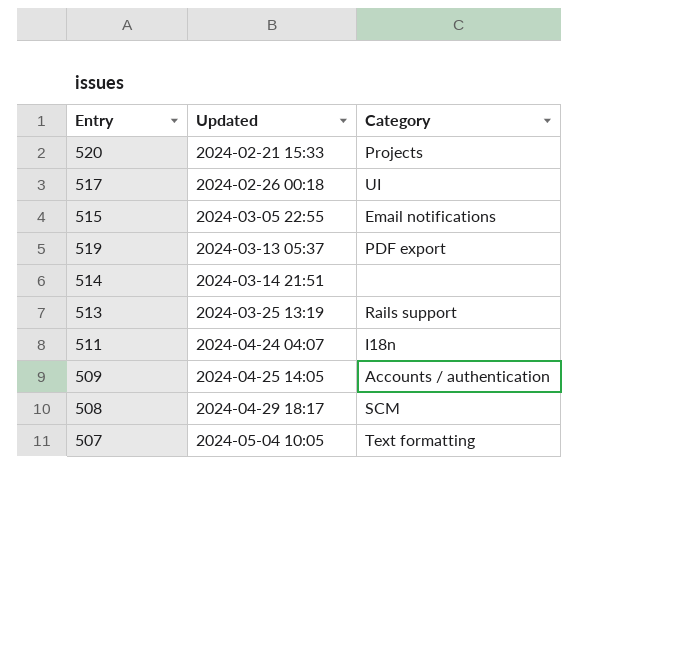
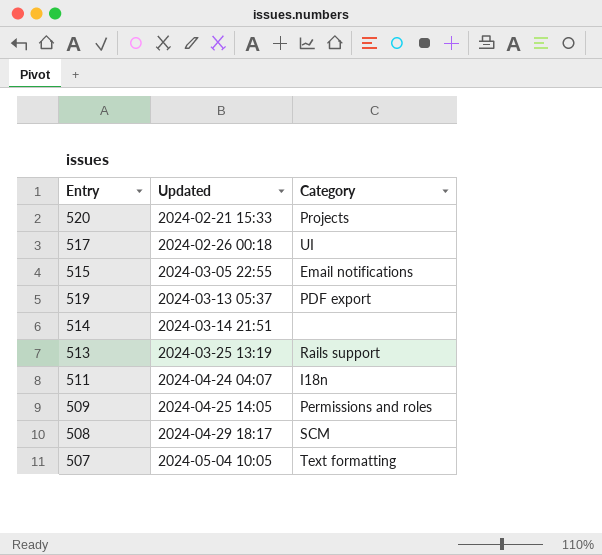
509 | Category: Accounts / authentication -> Permissions and roles

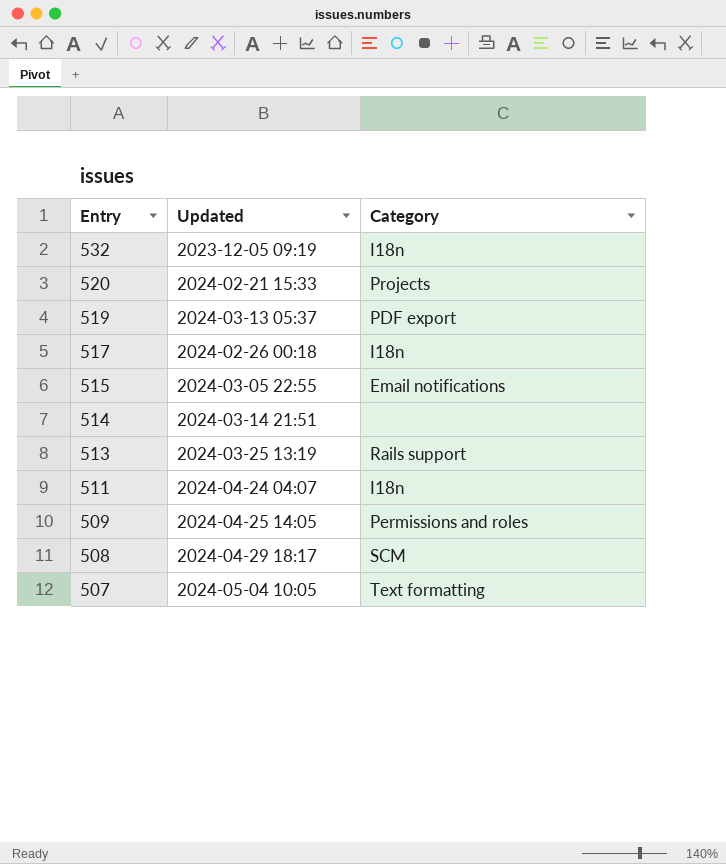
row order: Updated ascending -> Entry descending
row 532: none -> 2023-12-05 09:19 | I18n
517 | Category: UI -> I18n

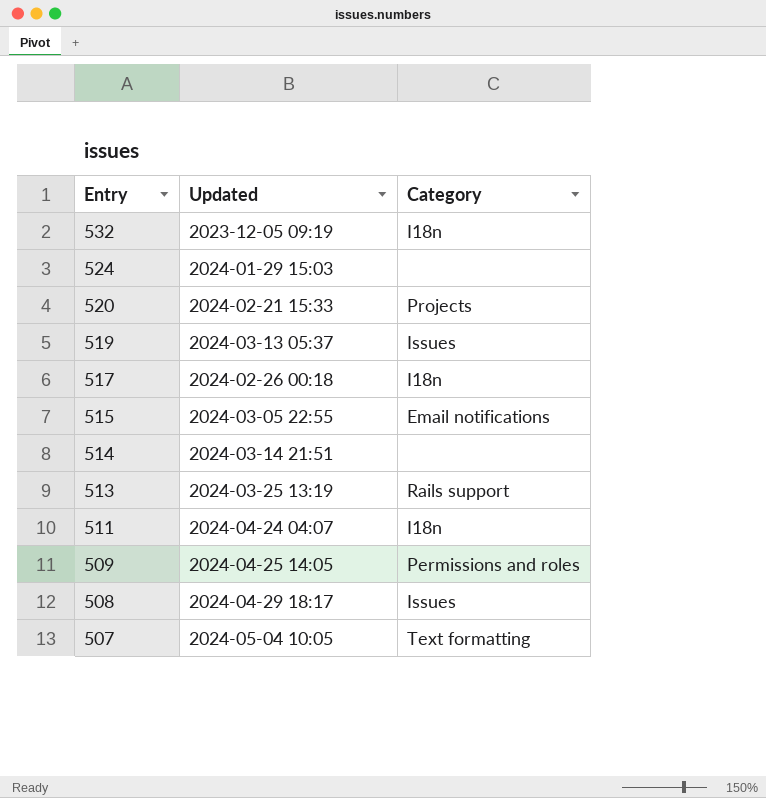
row 524: none -> 2024-01-29 15:03 | none
519 | Category: PDF export -> Issues
508 | Category: SCM -> Issues

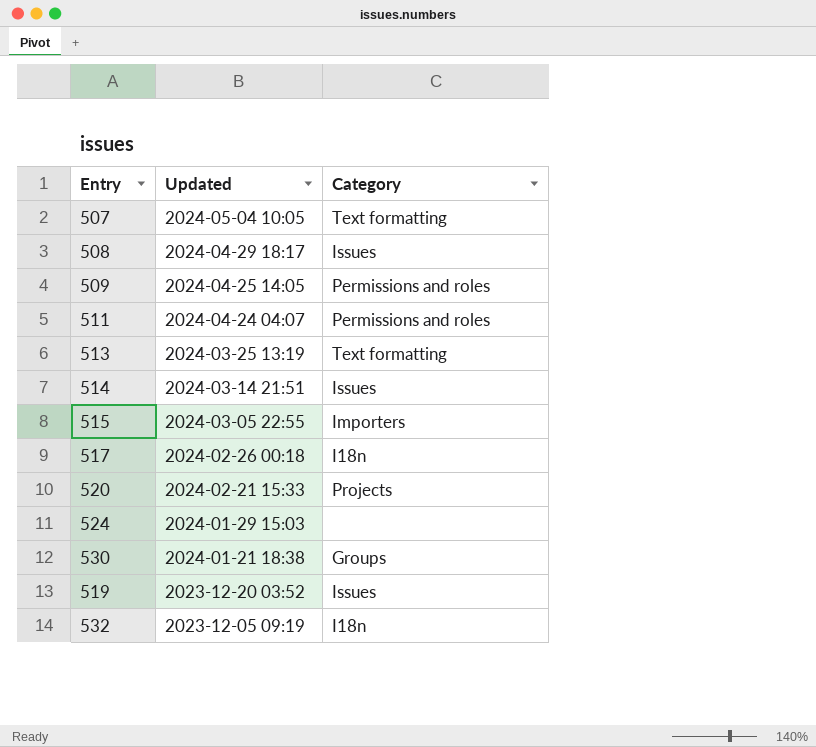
row order: Entry descending -> Updated descending
511 | Category: I18n -> Permissions and roles
513 | Category: Rails support -> Text formatting
514 | Category: none -> Issues
515 | Category: Email notifications -> Importers
row 530: none -> 2024-01-21 18:38 | Groups
519 | Updated: 2024-03-13 05:37 -> 2023-12-20 03:52

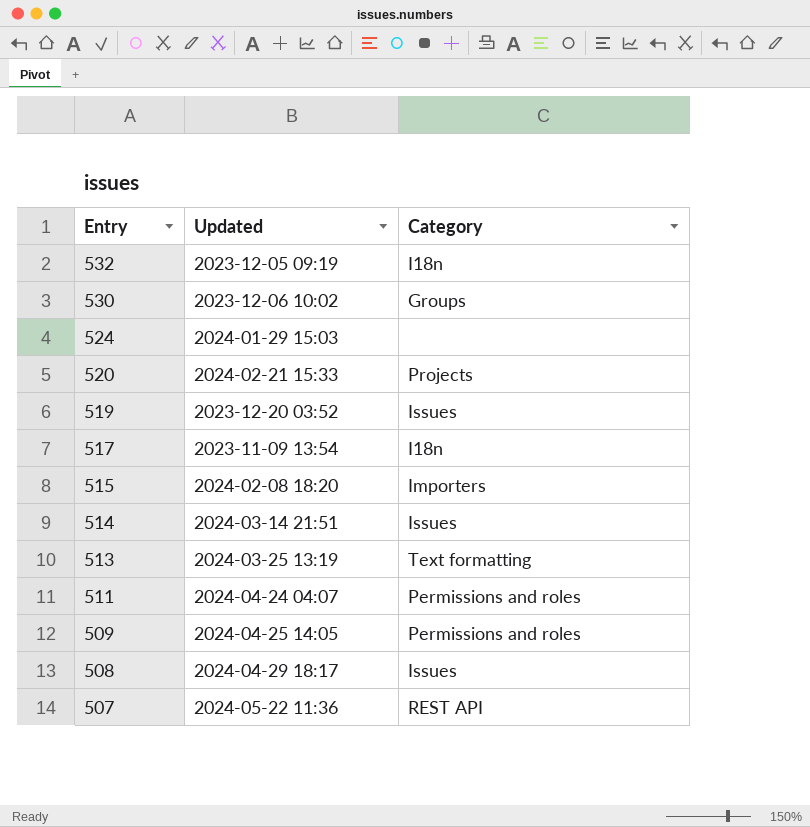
row order: Updated descending -> Entry descending
530 | Updated: 2024-01-21 18:38 -> 2023-12-06 10:02
517 | Updated: 2024-02-26 00:18 -> 2023-11-09 13:54
515 | Updated: 2024-03-05 22:55 -> 2024-02-08 18:20
507 | Updated: 2024-05-04 10:05 -> 2024-05-22 11:36
507 | Category: Text formatting -> REST API

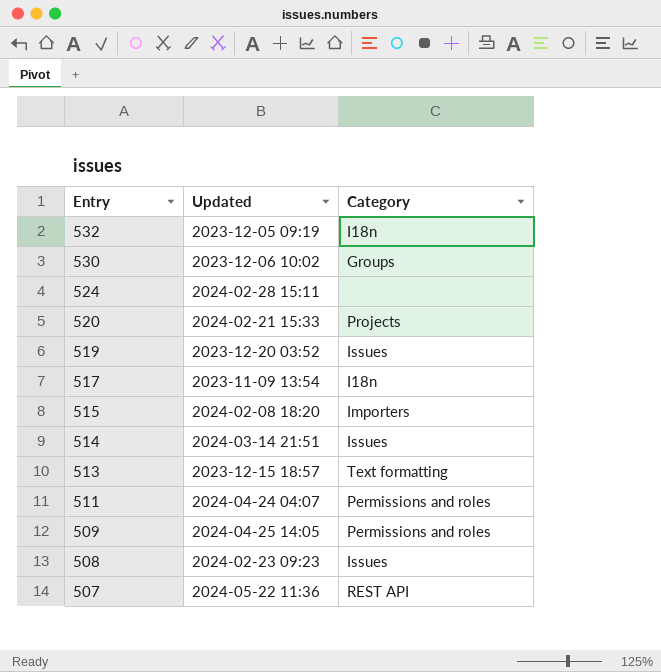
524 | Updated: 2024-01-29 15:03 -> 2024-02-28 15:11
513 | Updated: 2024-03-25 13:19 -> 2023-12-15 18:57
508 | Updated: 2024-04-29 18:17 -> 2024-02-23 09:23

